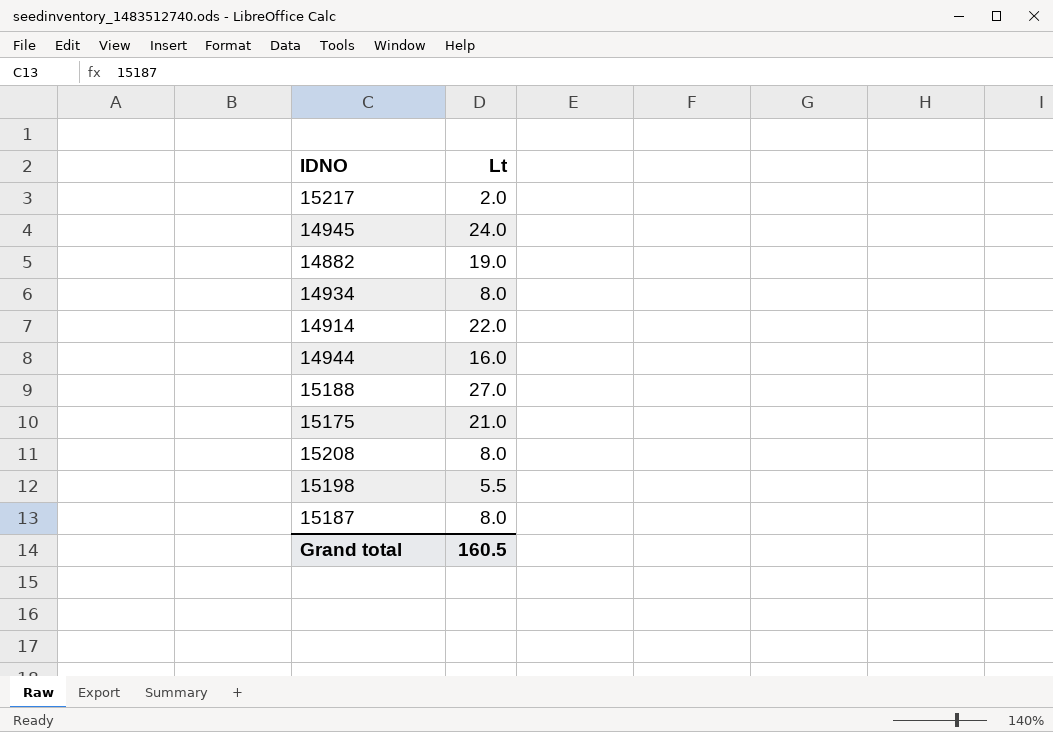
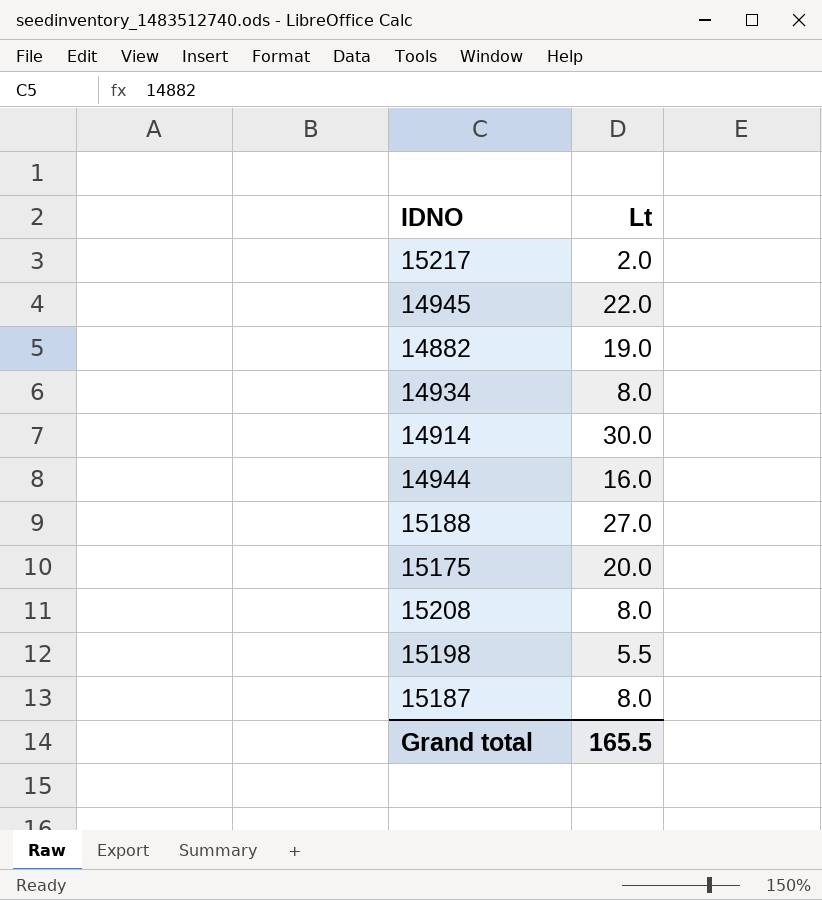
14945 | Lt: 24.0 -> 22.0
14914 | Lt: 22.0 -> 30.0
15175 | Lt: 21.0 -> 20.0
Grand total | Lt: 160.5 -> 165.5

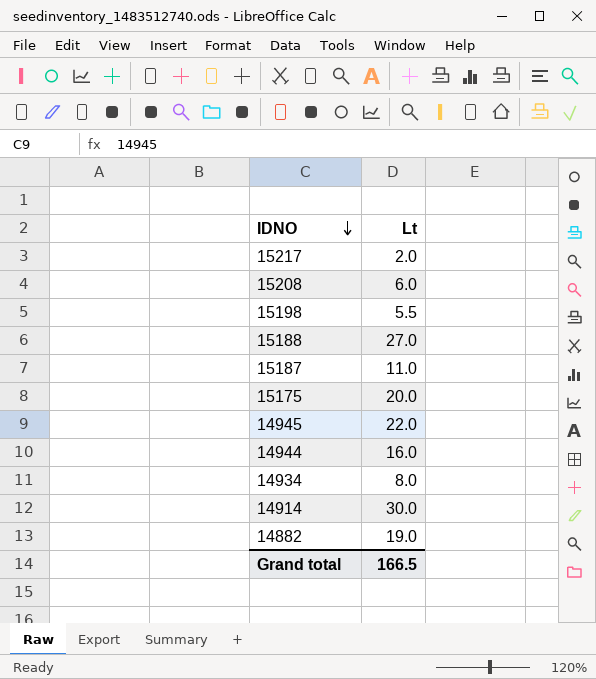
row order: none -> IDNO descending
15208 | Lt: 8.0 -> 6.0
15187 | Lt: 8.0 -> 11.0
Grand total | Lt: 165.5 -> 166.5

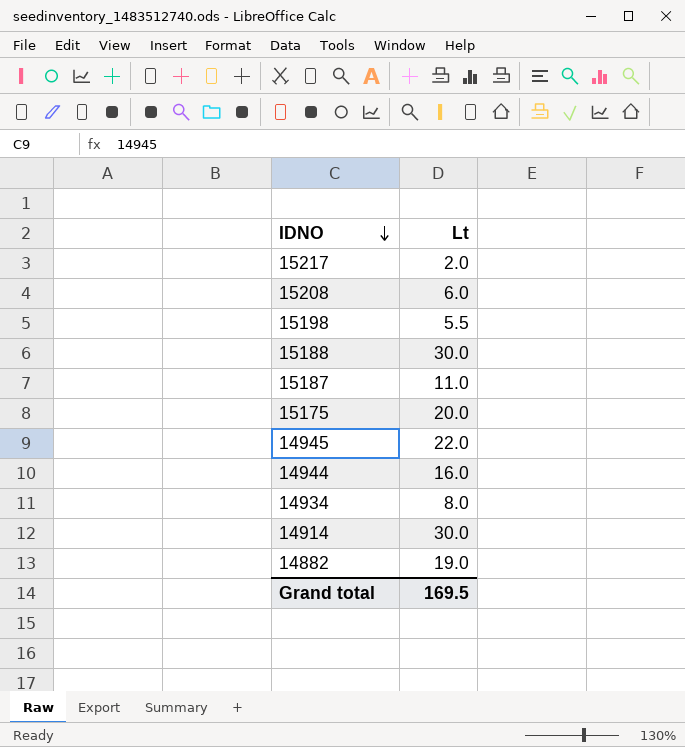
15188 | Lt: 27.0 -> 30.0
Grand total | Lt: 166.5 -> 169.5

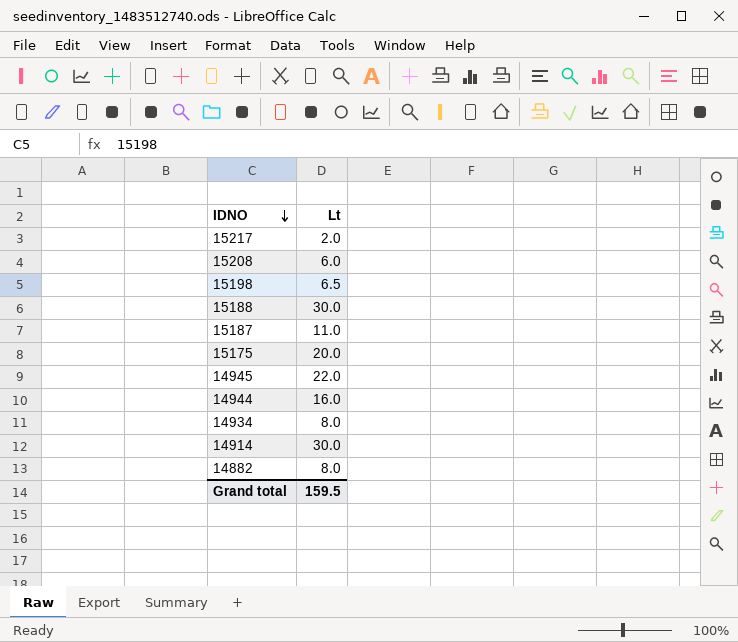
15198 | Lt: 5.5 -> 6.5
14882 | Lt: 19.0 -> 8.0
Grand total | Lt: 169.5 -> 159.5

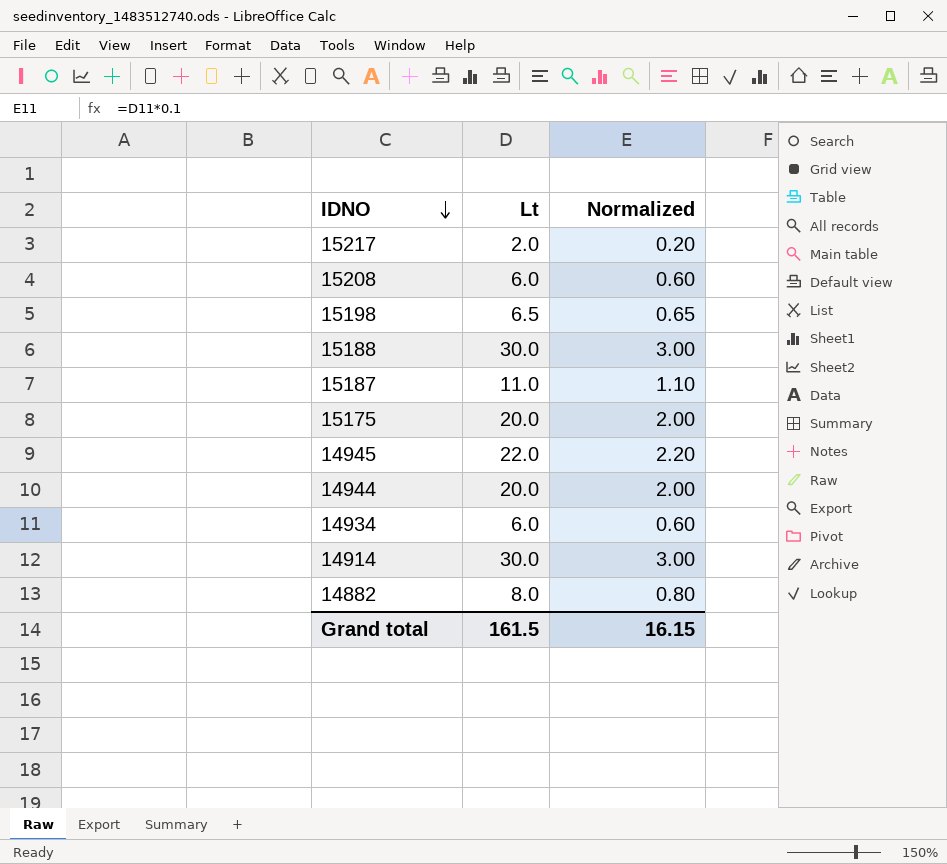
column Normalized | formula: none -> [Lt] * 0.1
14944 | Lt: 16.0 -> 20.0
14934 | Lt: 8.0 -> 6.0
Grand total | Lt: 159.5 -> 161.5

